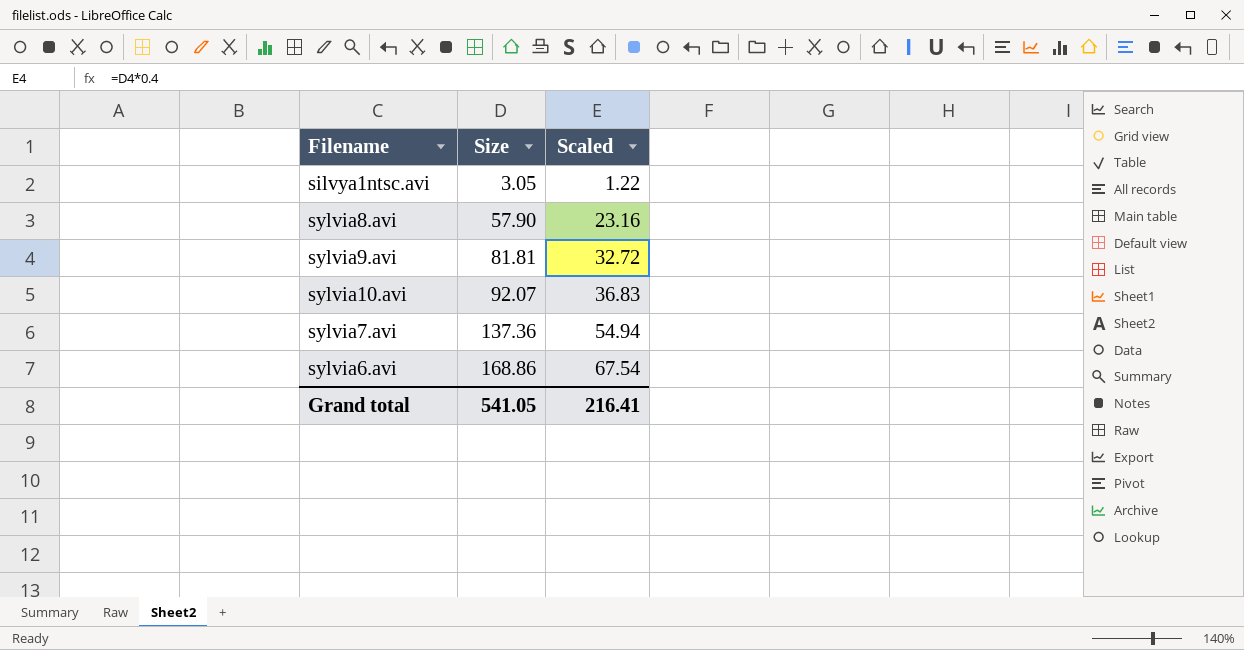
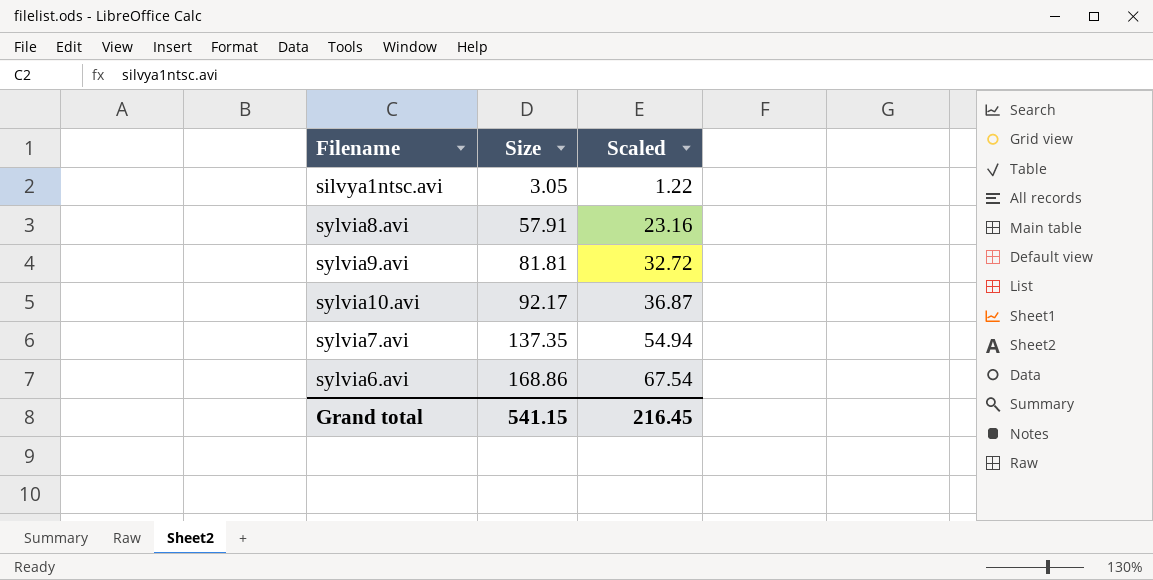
sylvia8.avi | Size: 57.90 -> 57.91
sylvia10.avi | Size: 92.07 -> 92.17
sylvia10.avi | Scaled: 36.83 -> 36.87
sylvia7.avi | Size: 137.36 -> 137.35
Grand total | Size: 541.05 -> 541.15
Grand total | Scaled: 216.41 -> 216.45

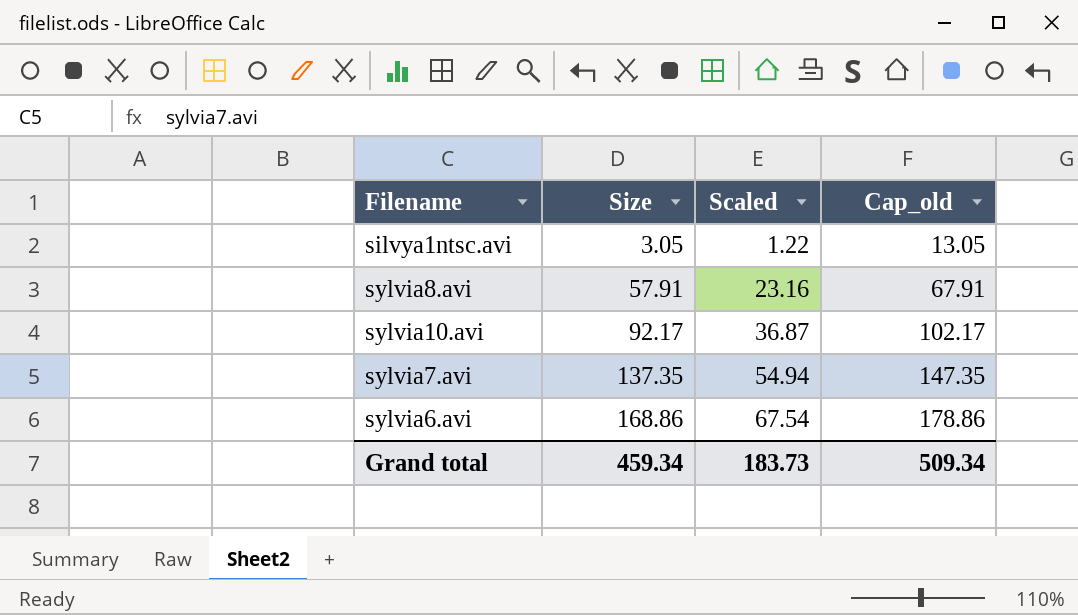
column Cap_old | formula: none -> [Size] + 10
row sylvia9.avi: 81.81 | 32.72 -> none
Grand total | Size: 541.15 -> 459.34
Grand total | Scaled: 216.45 -> 183.73

